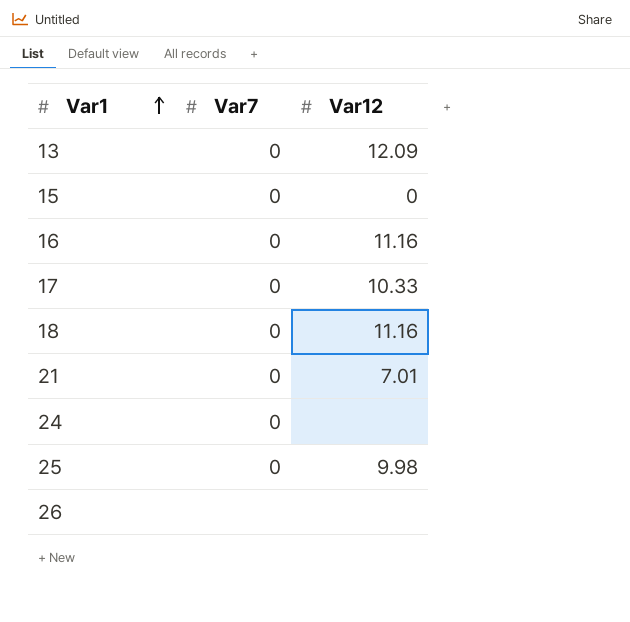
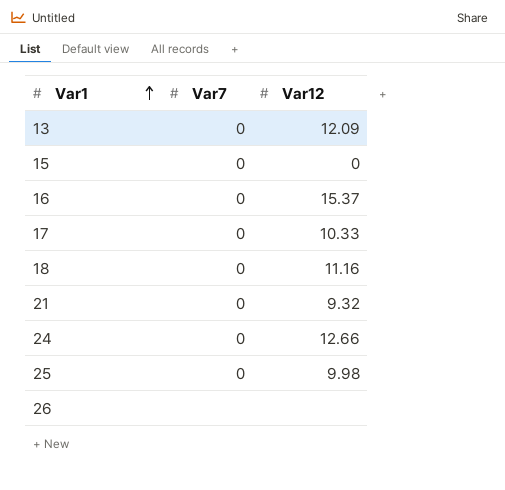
16 | Var12: 11.16 -> 15.37
21 | Var12: 7.01 -> 9.32
24 | Var12: none -> 12.66

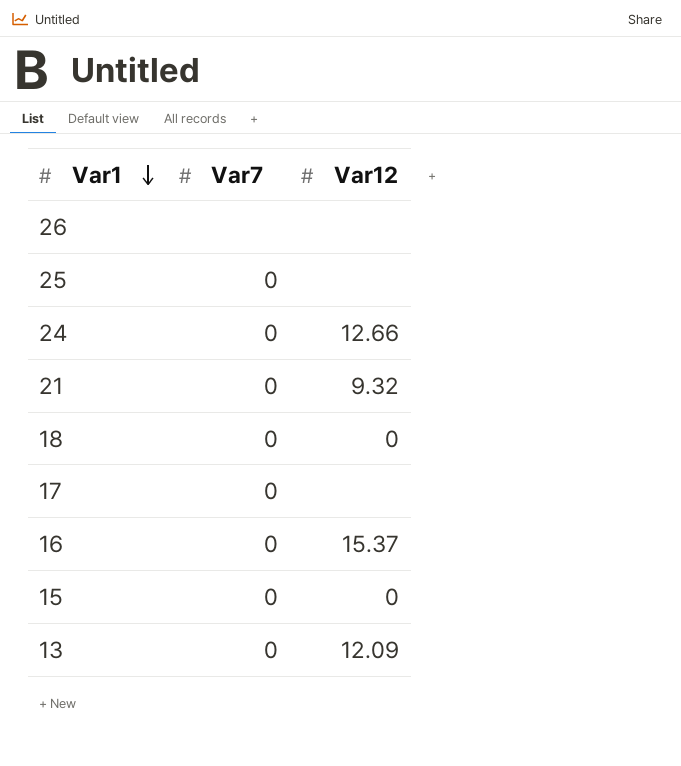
row order: Var1 ascending -> Var1 descending
25 | Var12: 9.98 -> none
18 | Var12: 11.16 -> 0
17 | Var12: 10.33 -> none

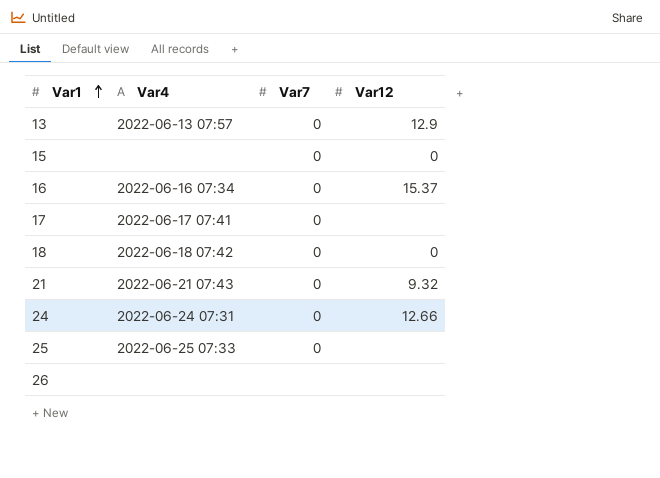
row order: Var1 descending -> Var1 ascending
column Var4 | position: none -> 2
13 | Var12: 12.09 -> 12.9

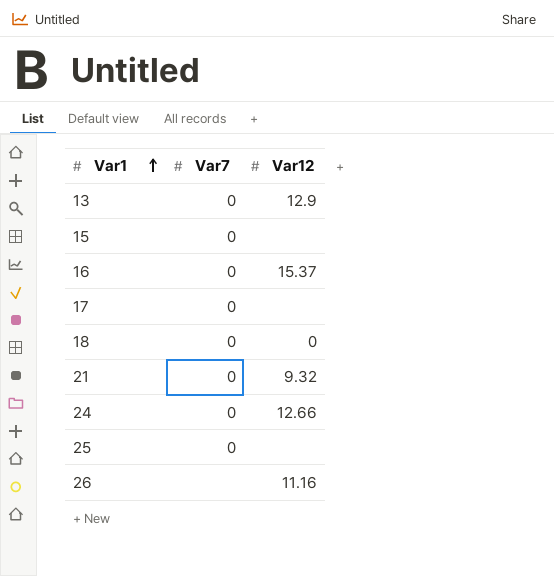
column Var4 | position: 2 -> none
15 | Var12: 0 -> none
26 | Var12: none -> 11.16

